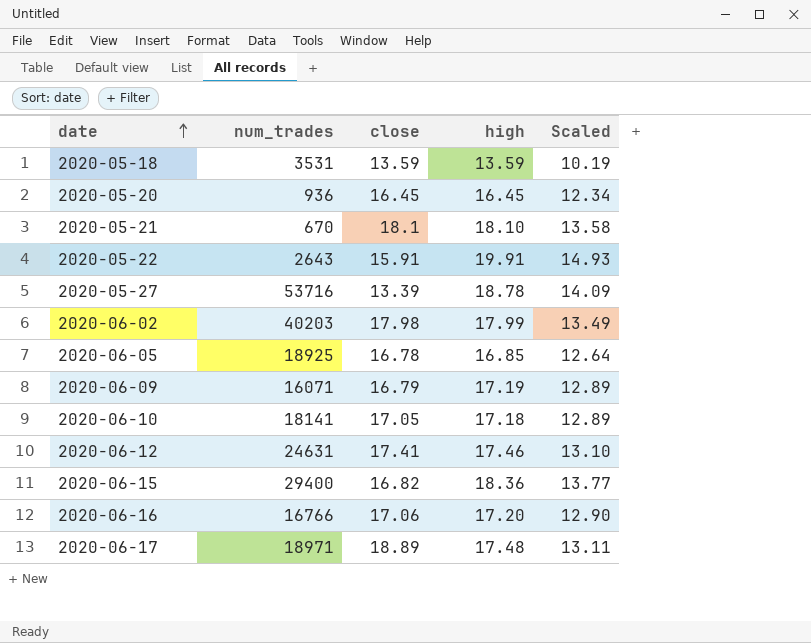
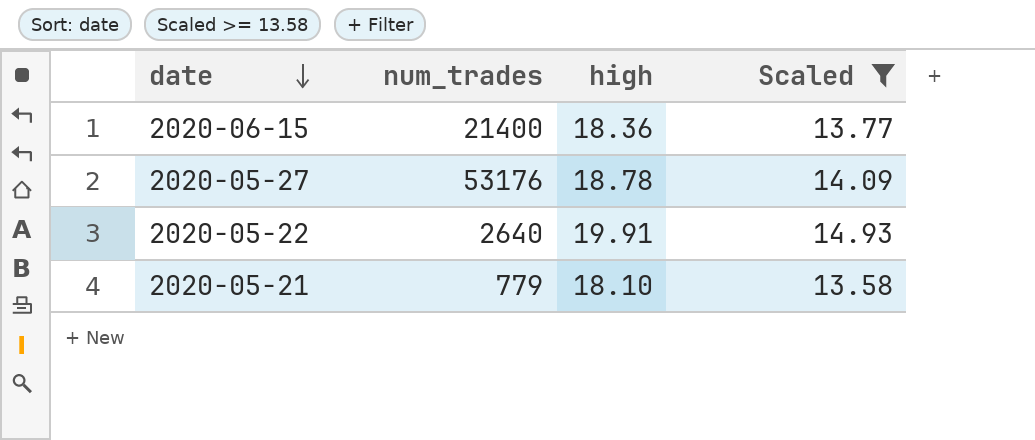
filter: none -> Scaled >= 13.58
row order: date ascending -> date descending
column close | position: 3 -> none
2020-06-15 | num_trades: 29400 -> 21400
2020-05-27 | num_trades: 53716 -> 53176
2020-05-22 | num_trades: 2643 -> 2640
2020-05-21 | num_trades: 670 -> 779

